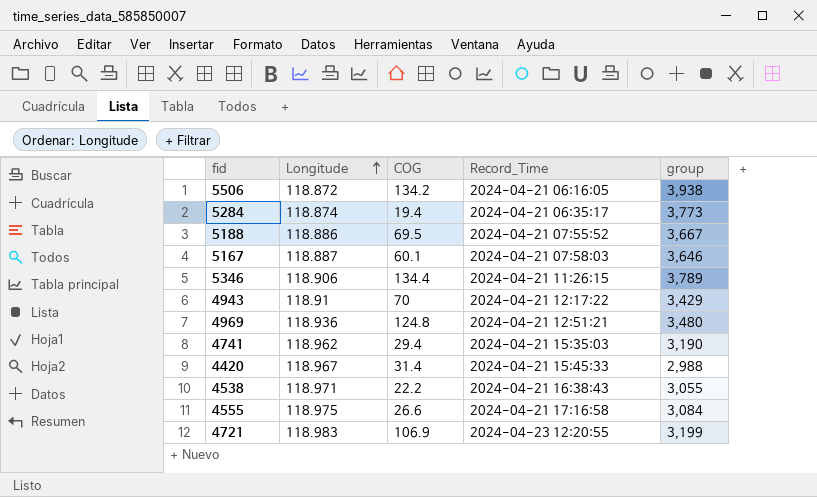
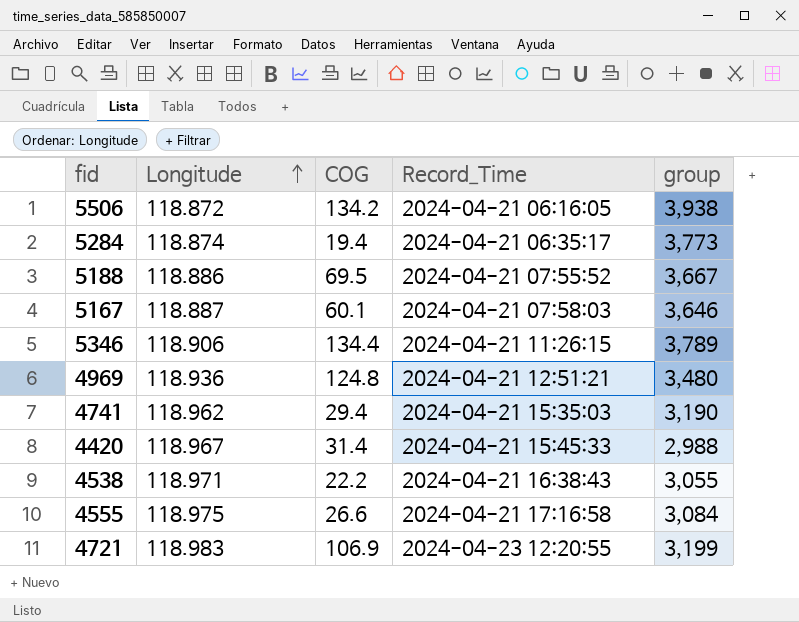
row 4943: 118.91 | 70 | 2024-04-21 12:17:22 | 3,429 -> none

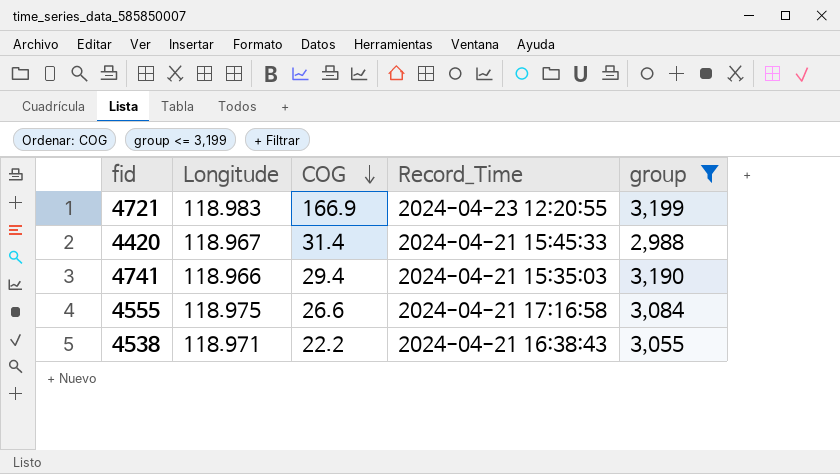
filter: none -> group <= 3,199
row order: Longitude ascending -> COG descending
4721 | COG: 106.9 -> 166.9
4741 | Longitude: 118.962 -> 118.966

